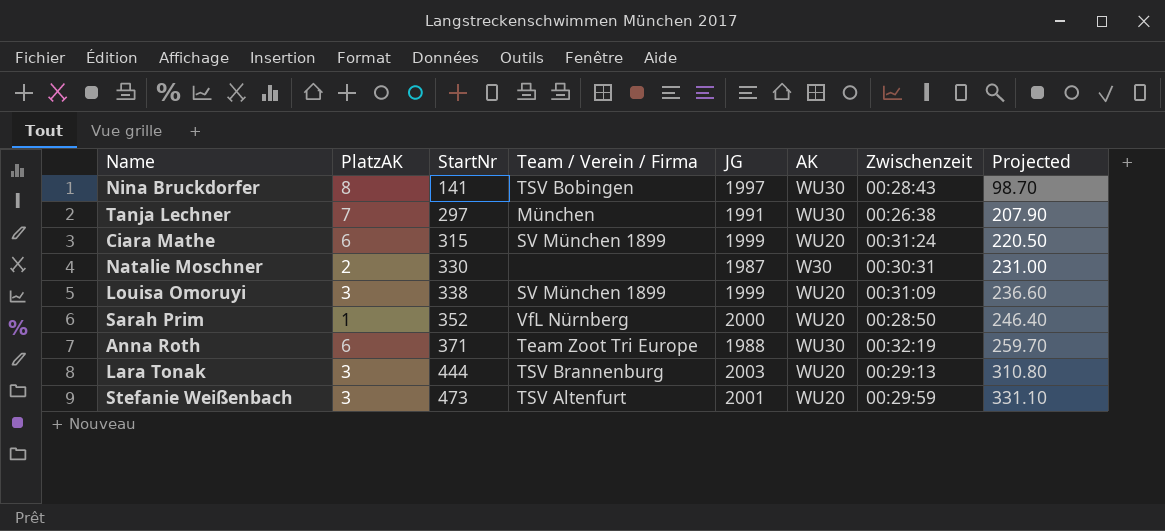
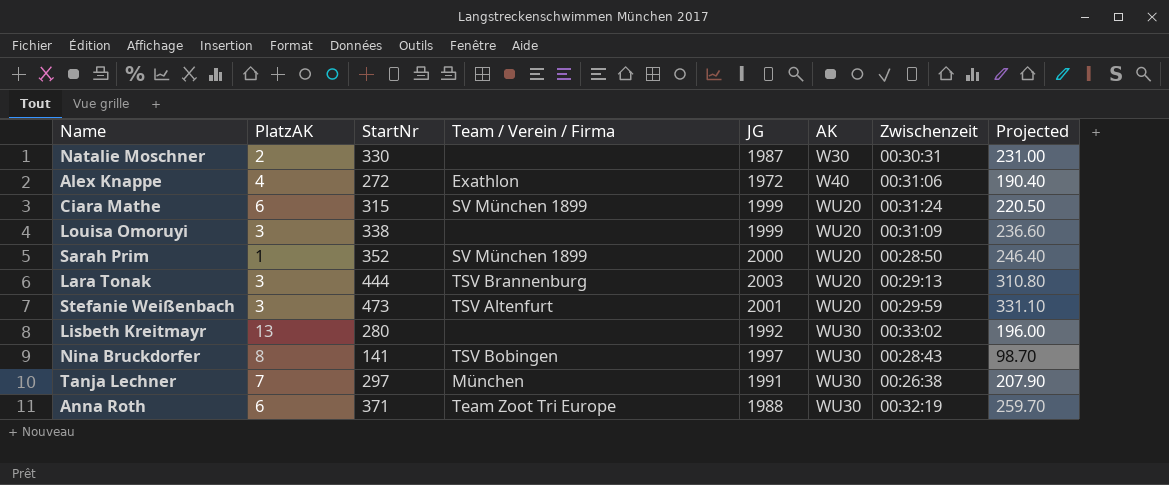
row order: StartNr ascending -> AK ascending
row Alex Knappe: none -> 4 | 272 | Exathlon | 1972 | W40 | 00:31:06 | 190.40
Louisa Omoruyi | Team / Verein / Firma: SV München 1899 -> none
Sarah Prim | Team / Verein / Firma: VfL Nürnberg -> SV München 1899
row Lisbeth Kreitmayr: none -> 13 | 280 | none | 1992 | WU30 | 00:33:02 | 196.00

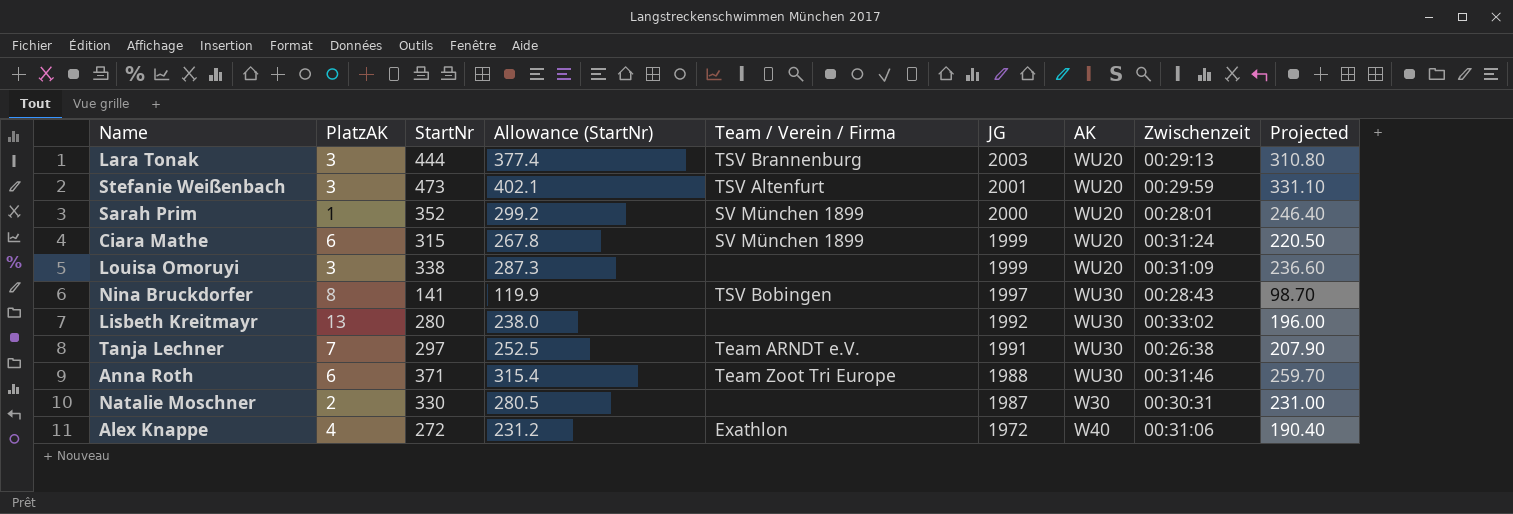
row order: AK ascending -> JG descending
column Allowance (StartNr) | formula: none -> [StartNr] * 0.85
Sarah Prim | Zwischenzeit: 00:28:50 -> 00:28:01
Tanja Lechner | Team / Verein / Firma: München -> Team ARNDT e.V.
Anna Roth | Zwischenzeit: 00:32:19 -> 00:31:46

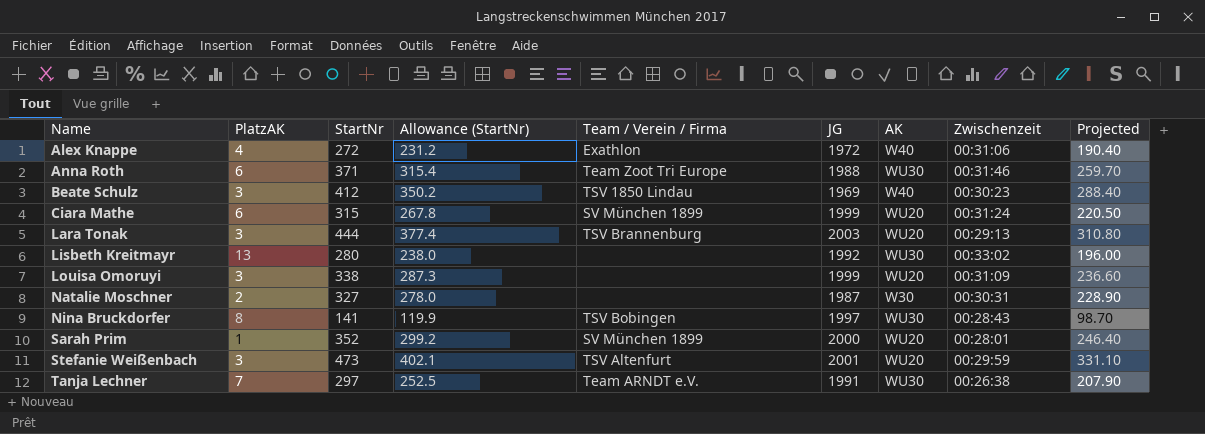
row order: JG descending -> Name ascending
row Beate Schulz: none -> 3 | 412 | 350.2 | TSV 1850 Lindau | 1969 | W40 | 00:30:23 | 288.40
Natalie Moschner | StartNr: 330 -> 327
Natalie Moschner | Allowance (StartNr): 280.5 -> 278.0
Natalie Moschner | Projected: 231.00 -> 228.90

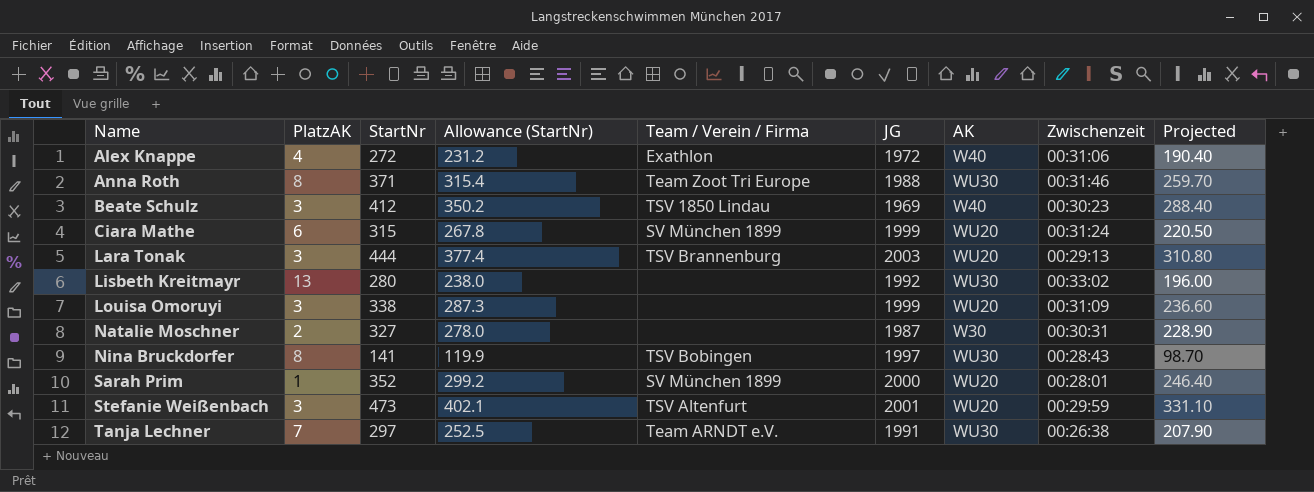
Anna Roth | PlatzAK: 6 -> 8

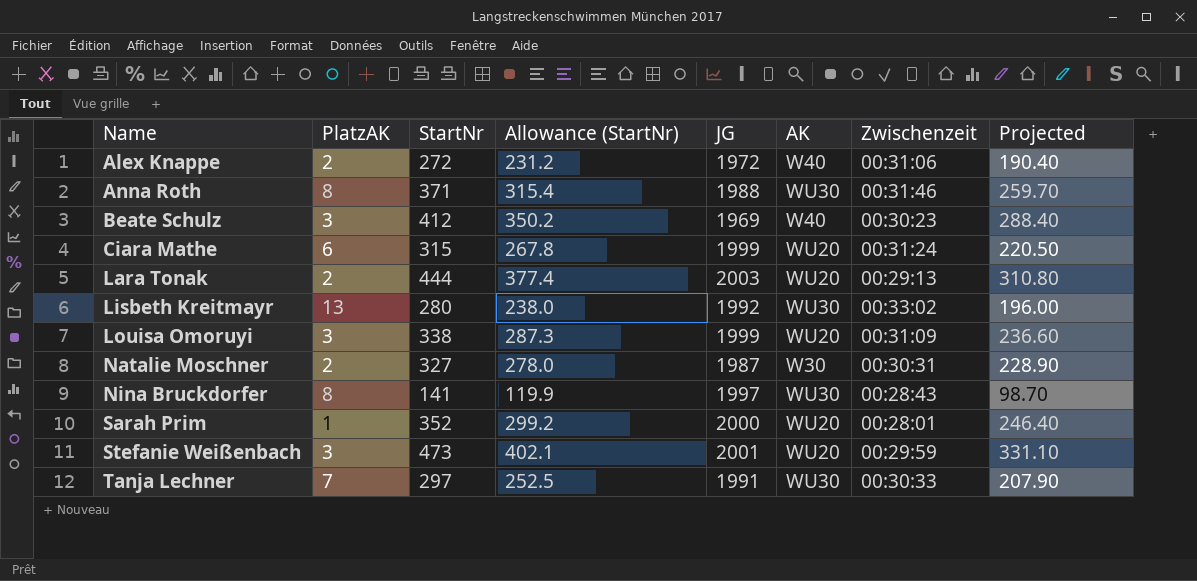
column Team / Verein / Firma | position: 5 -> none
Alex Knappe | PlatzAK: 4 -> 2
Lara Tonak | PlatzAK: 3 -> 2
Tanja Lechner | Zwischenzeit: 00:26:38 -> 00:30:33

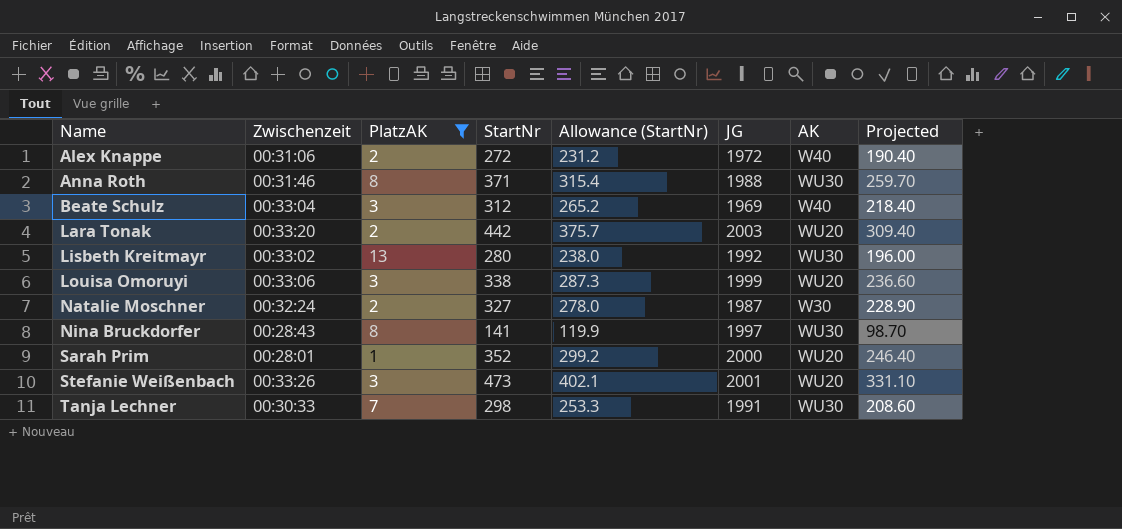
filter: none -> PlatzAK != 6
column Zwischenzeit | position: 7 -> 2
Beate Schulz | Zwischenzeit: 00:30:23 -> 00:33:04
Beate Schulz | StartNr: 412 -> 312
Beate Schulz | Allowance (StartNr): 350.2 -> 265.2
Beate Schulz | Projected: 288.40 -> 218.40
Lara Tonak | Zwischenzeit: 00:29:13 -> 00:33:20
Lara Tonak | StartNr: 444 -> 442
Lara Tonak | Allowance (StartNr): 377.4 -> 375.7
Lara Tonak | Projected: 310.80 -> 309.40
Louisa Omoruyi | Zwischenzeit: 00:31:09 -> 00:33:06
Natalie Moschner | Zwischenzeit: 00:30:31 -> 00:32:24
Stefanie Weißenbach | Zwischenzeit: 00:29:59 -> 00:33:26
Tanja Lechner | StartNr: 297 -> 298
Tanja Lechner | Allowance (StartNr): 252.5 -> 253.3
Tanja Lechner | Projected: 207.90 -> 208.60

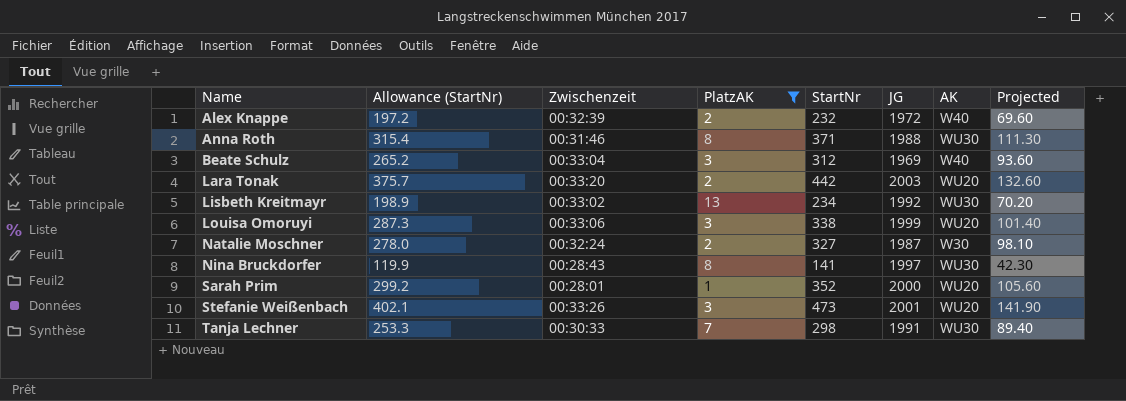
column Allowance (StartNr) | position: 5 -> 2
column Projected | formula: [StartNr] * 0.7 -> [StartNr] * 0.3
Alex Knappe | Allowance (StartNr): 231.2 -> 197.2
Alex Knappe | Zwischenzeit: 00:31:06 -> 00:32:39
Alex Knappe | StartNr: 272 -> 232
Lisbeth Kreitmayr | Allowance (StartNr): 238.0 -> 198.9
Lisbeth Kreitmayr | StartNr: 280 -> 234

